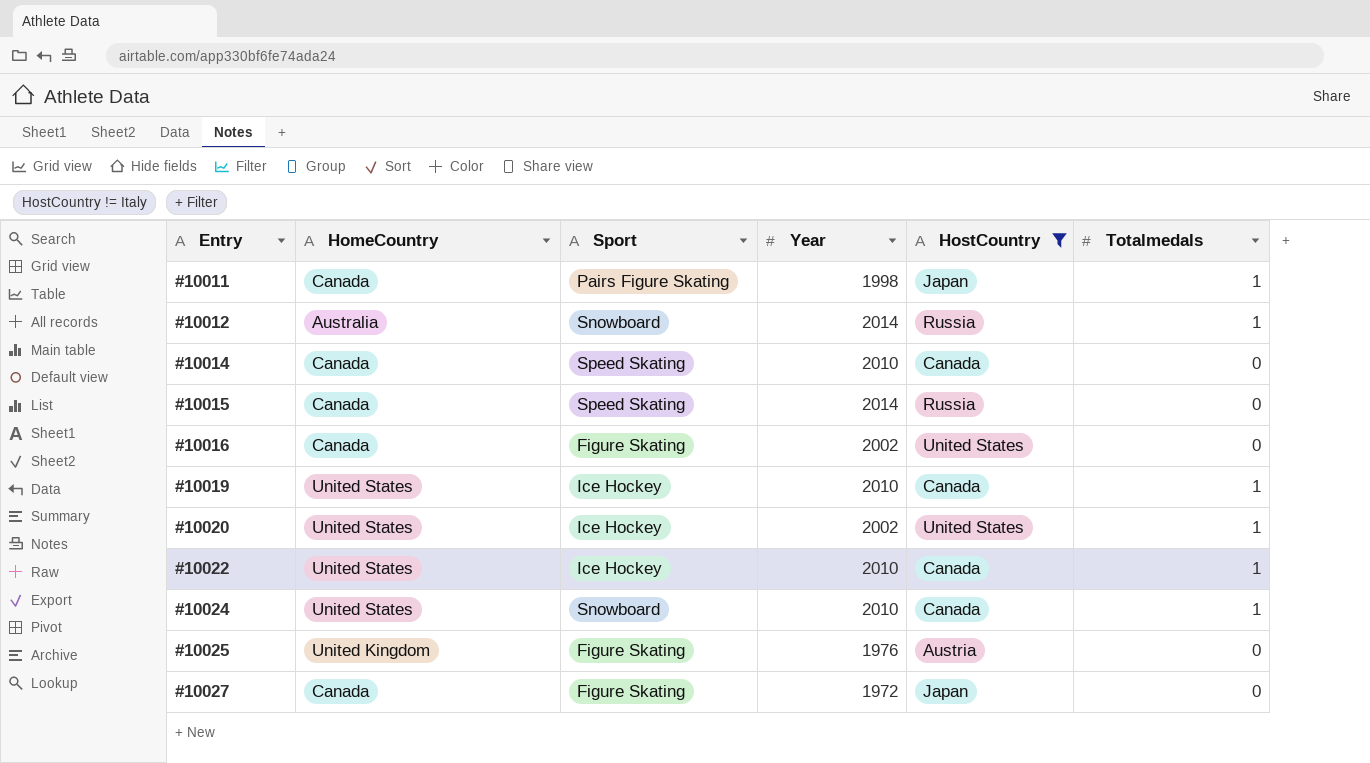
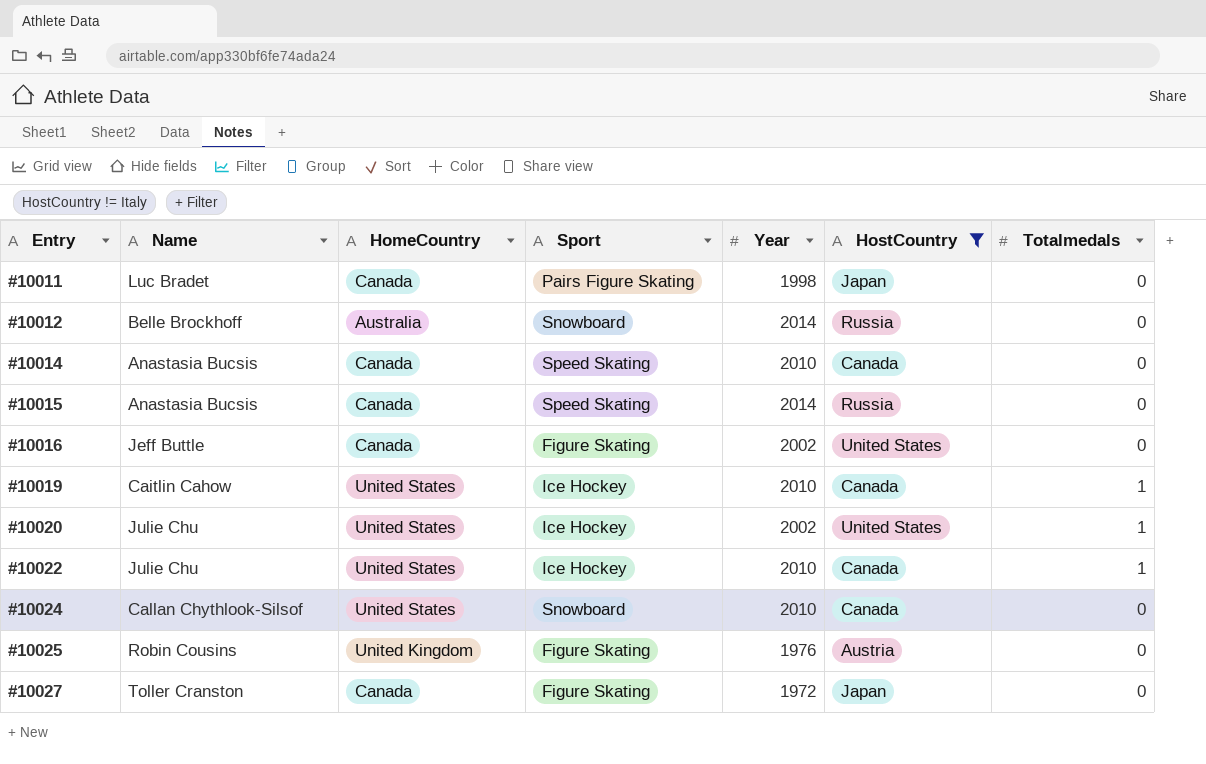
column Name | position: none -> 2
#10011 | Totalmedals: 1 -> 0
#10012 | Totalmedals: 1 -> 0
#10024 | Totalmedals: 1 -> 0

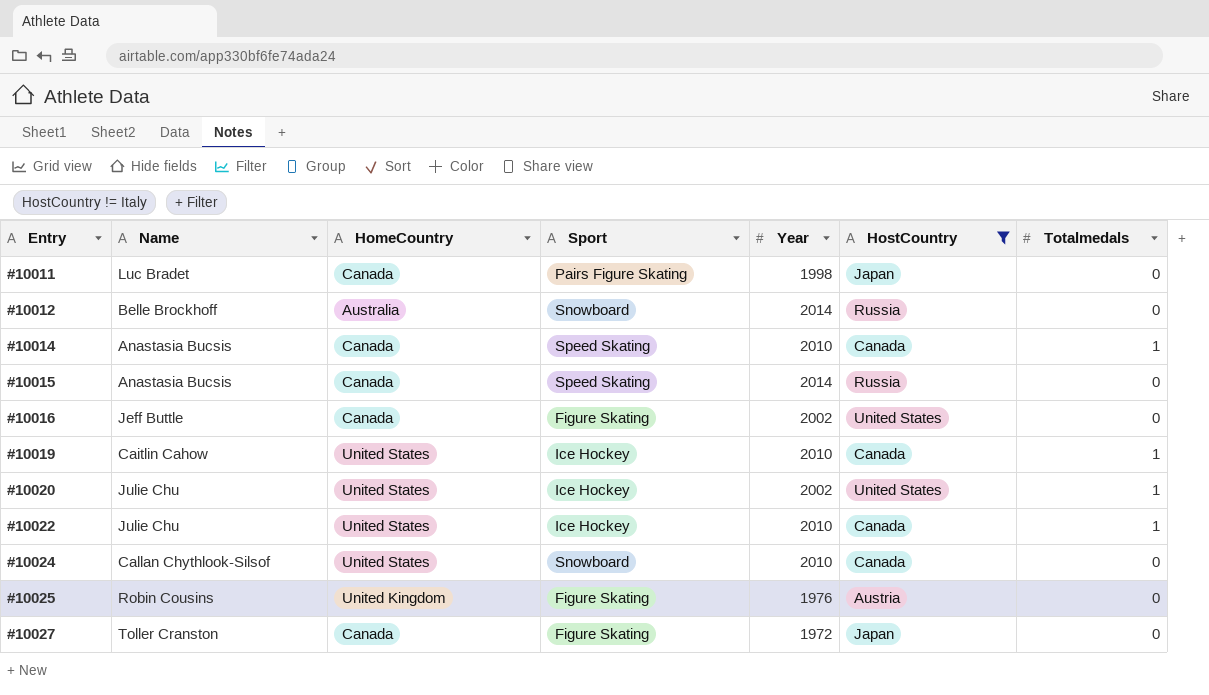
#10014 | Totalmedals: 0 -> 1

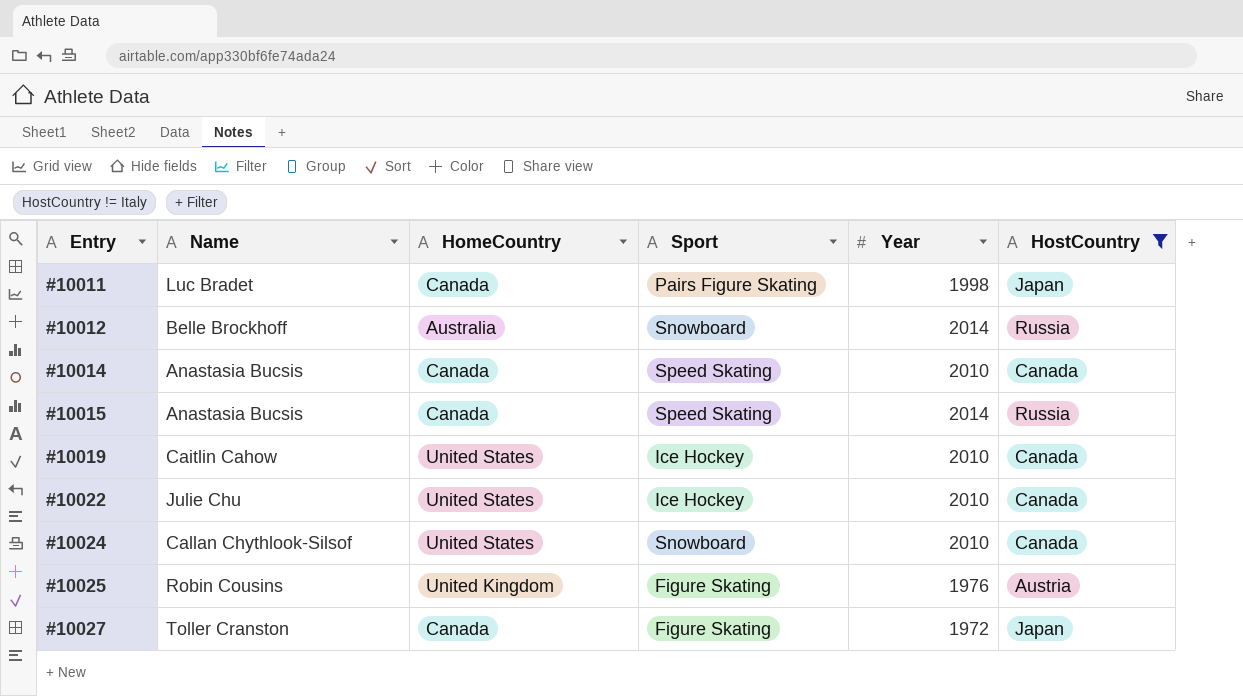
column Totalmedals | position: 7 -> none
row #10016: Jeff Buttle | Canada | Figure Skating | 2002 | United States | 0 -> none
row #10020: Julie Chu | United States | Ice Hockey | 2002 | United States | 1 -> none

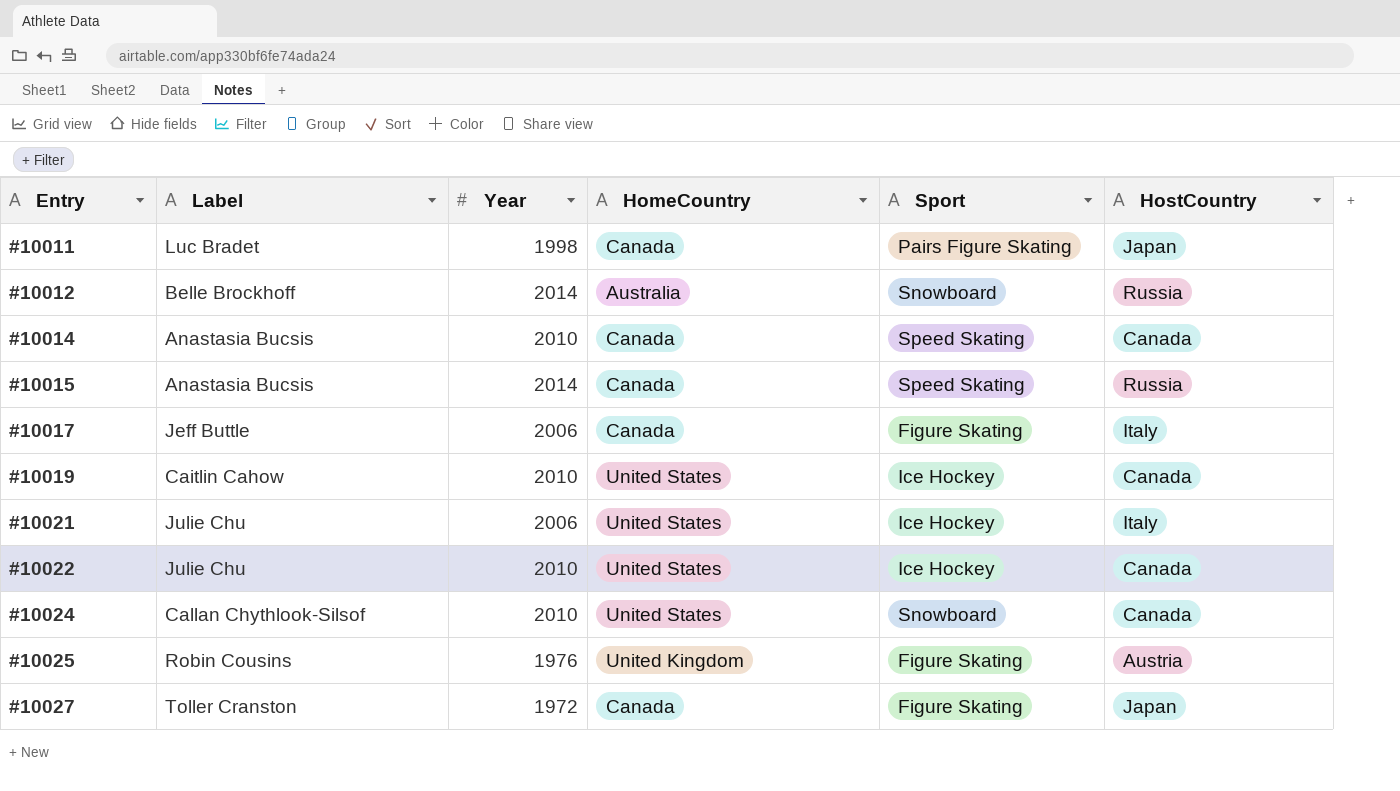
filter: HostCountry != Italy -> none
column name: Name -> Label
column Year | position: 5 -> 3

